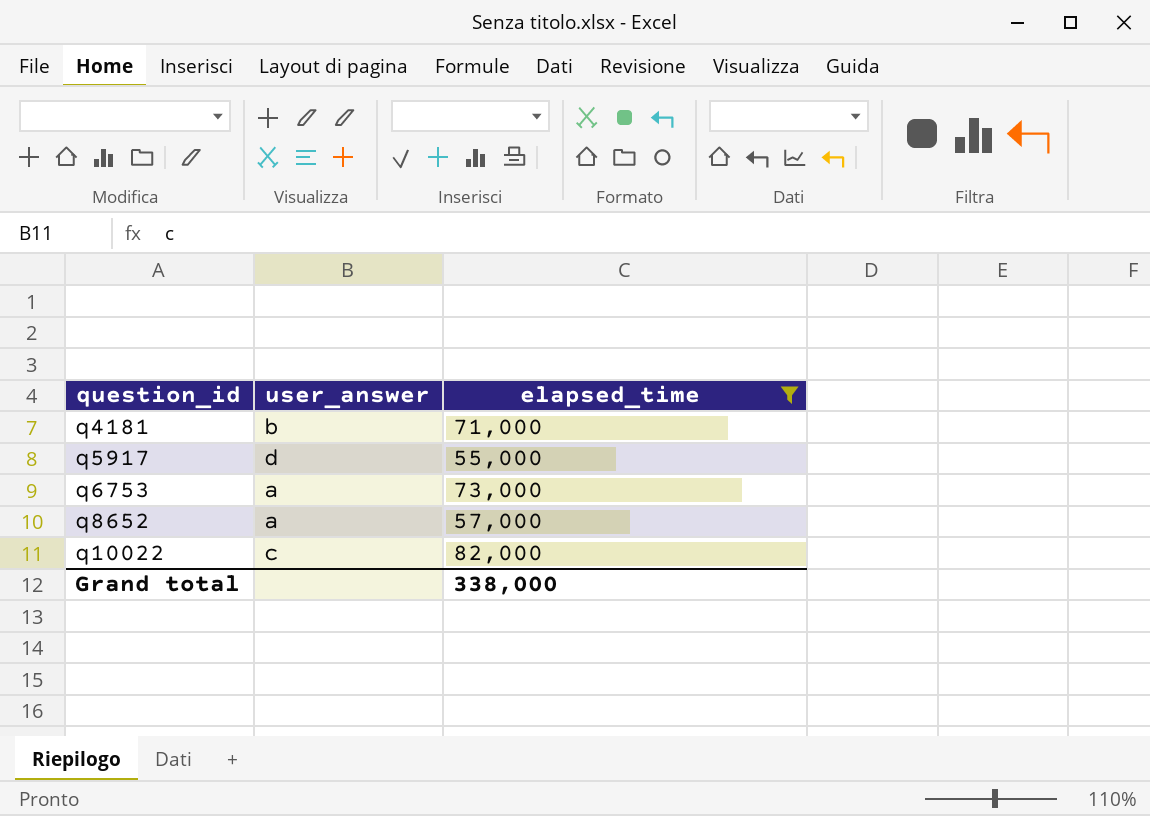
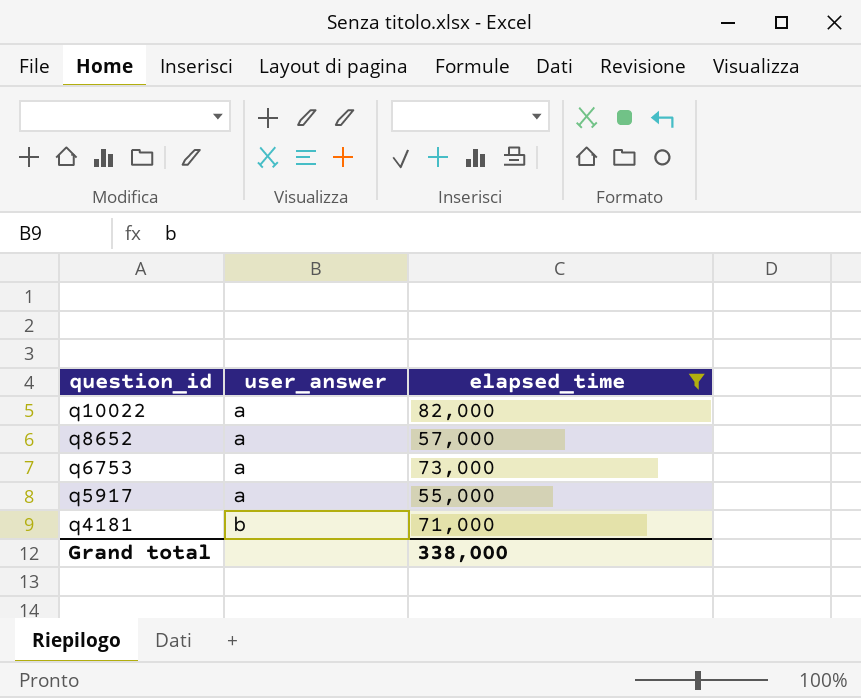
row order: question_id ascending -> question_id descending
q10022 | user_answer: c -> a
q5917 | user_answer: d -> a

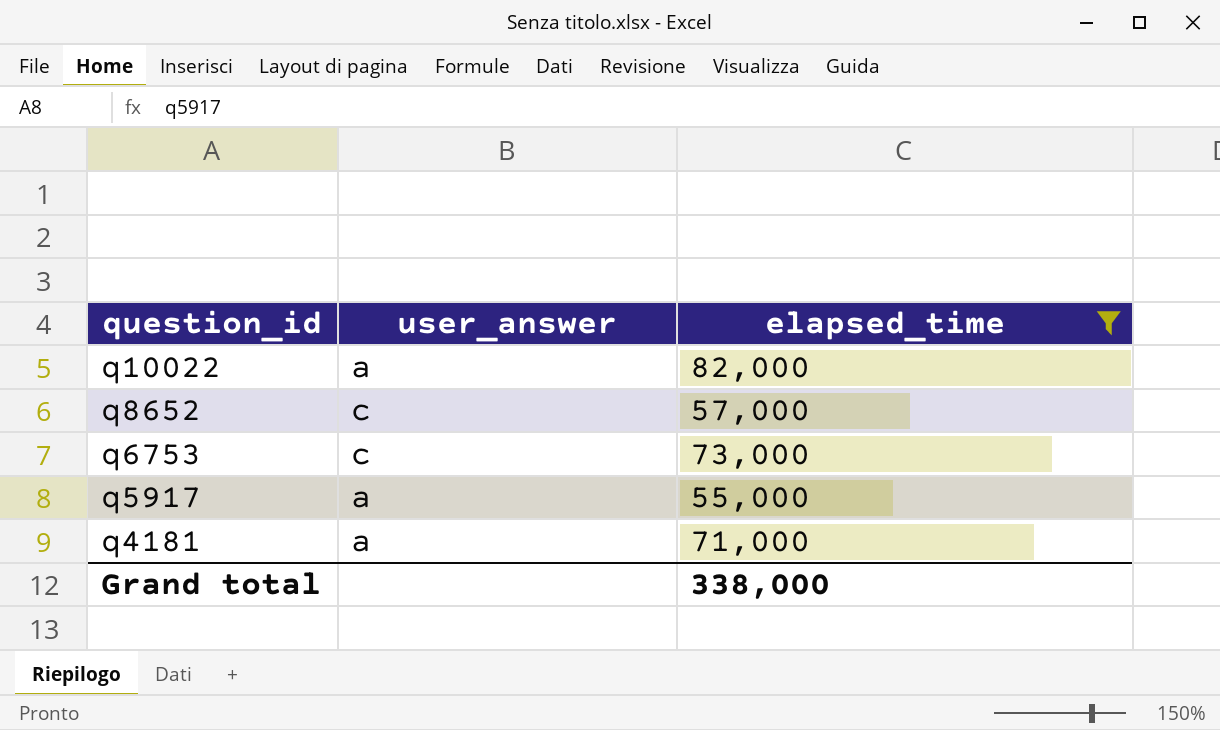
q8652 | user_answer: a -> c
q6753 | user_answer: a -> c
q4181 | user_answer: b -> a

